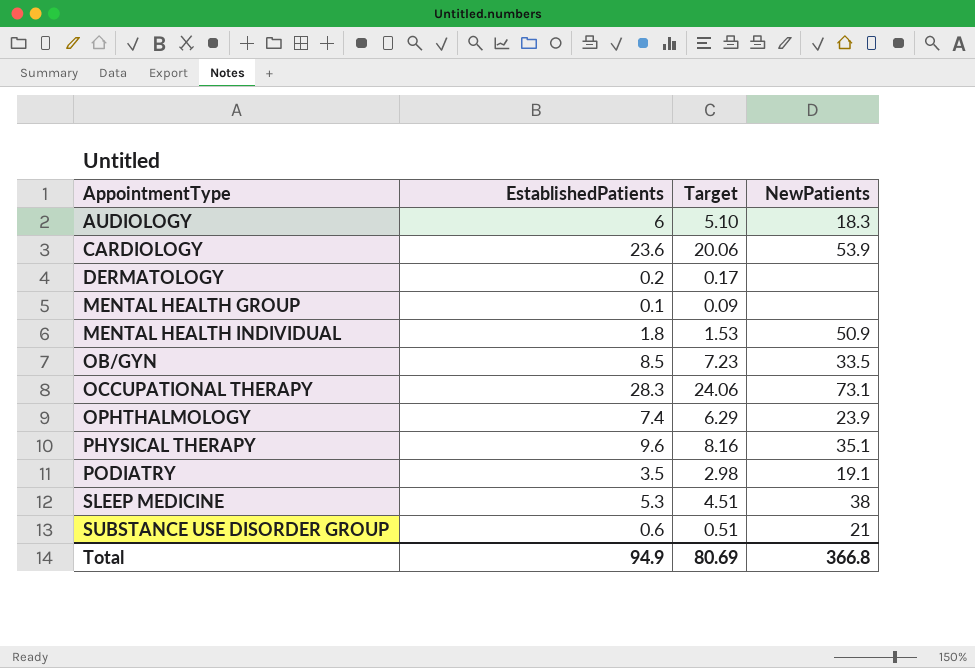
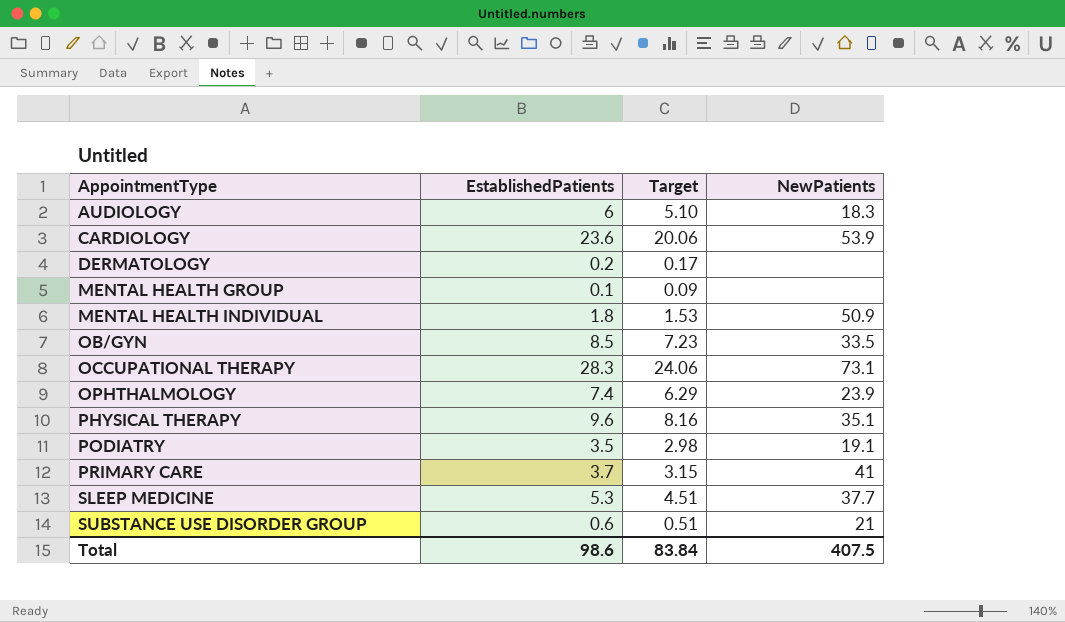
row PRIMARY CARE: none -> 3.7 | 3.15 | 41
SLEEP MEDICINE | NewPatients: 38 -> 37.7
Total | EstablishedPatients: 94.9 -> 98.6
Total | Target: 80.69 -> 83.84
Total | NewPatients: 366.8 -> 407.5

